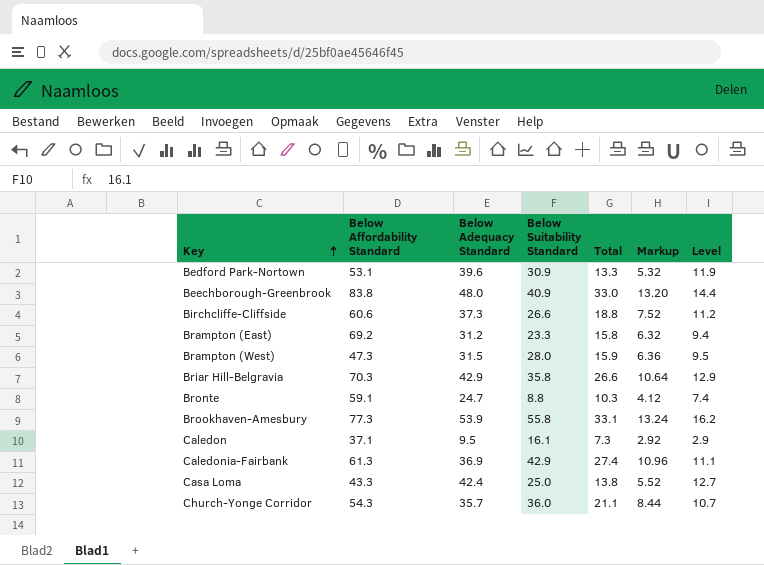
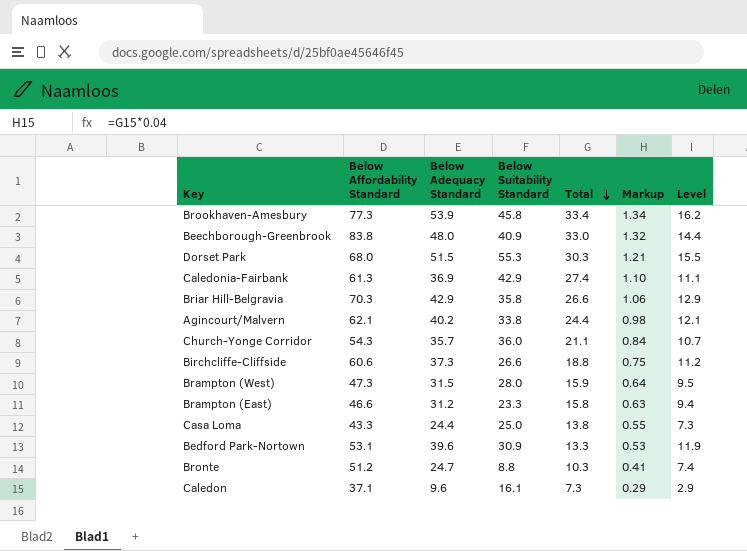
row order: Key ascending -> Total descending
column Markup | formula: [Total] * 0.4 -> [Total] * 0.04
Brookhaven-Amesbury | Below Suitability Standard: 55.8 -> 45.8
Brookhaven-Amesbury | Total: 33.1 -> 33.4
row Dorset Park: none -> 68.0 | 51.5 | 55.3 | 30.3 | 1.21 | 15.5
row Agincourt/Malvern: none -> 62.1 | 40.2 | 33.8 | 24.4 | 0.98 | 12.1
Brampton (East) | Below Affordability Standard: 69.2 -> 46.6
Casa Loma | Below Adequacy Standard: 42.4 -> 24.4
Casa Loma | Level: 12.7 -> 7.3
Bronte | Below Affordability Standard: 59.1 -> 51.2
Caledon | Below Adequacy Standard: 9.5 -> 9.6

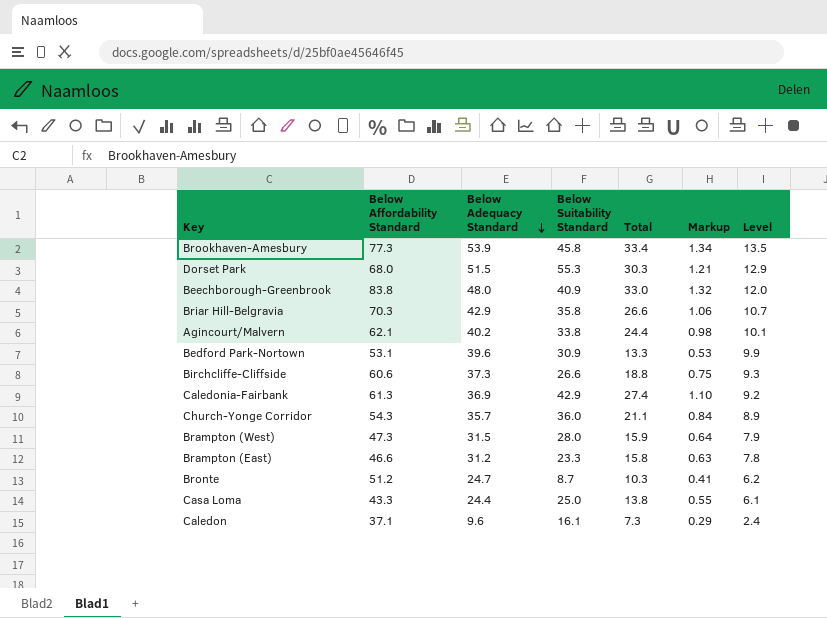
row order: Total descending -> Below Adequacy Standard descending
column Level | formula: [Below Adequacy Standard] * 0.3 -> [Below Adequacy Standard] * 0.25
Bronte | Below Suitability Standard: 8.8 -> 8.7

